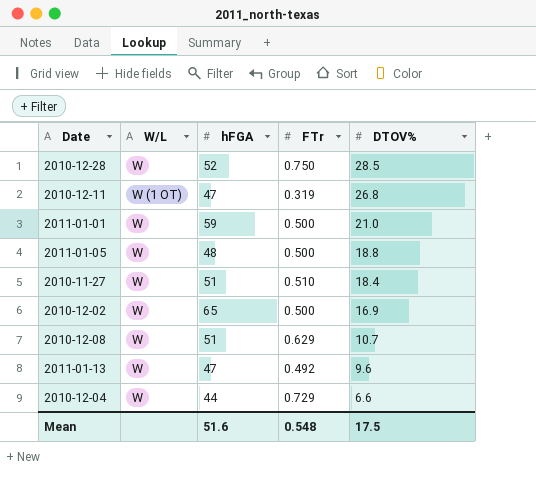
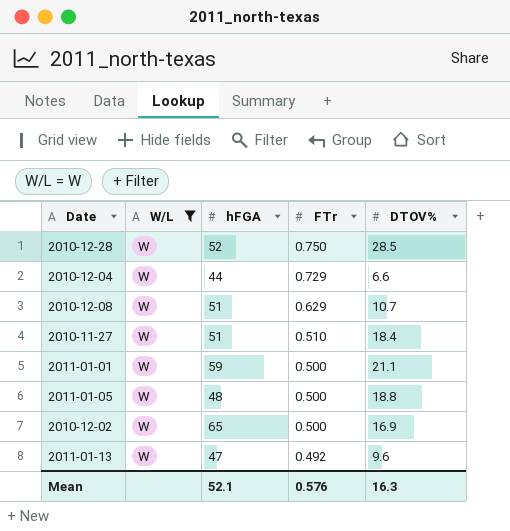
filter: none -> W/L = W
row order: DTOV% descending -> FTr descending
2011-01-01 | DTOV%: 21.0 -> 21.1
Mean | hFGA: 51.6 -> 52.1
Mean | FTr: 0.548 -> 0.576
Mean | DTOV%: 17.5 -> 16.3

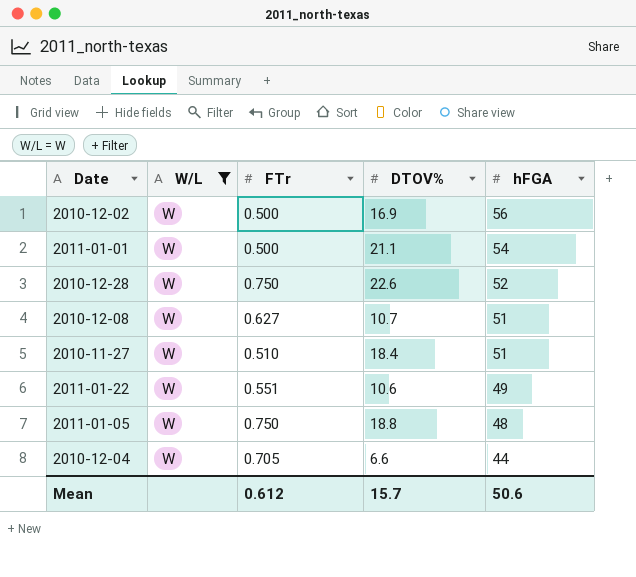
row order: FTr descending -> hFGA descending
column hFGA | position: 3 -> 5
row 2011-01-13: W | 47 | 0.492 | 9.6 -> none
2010-12-02 | hFGA: 65 -> 56
2011-01-01 | hFGA: 59 -> 54
2010-12-28 | DTOV%: 28.5 -> 22.6
2010-12-08 | FTr: 0.629 -> 0.627
row 2011-01-22: none -> W | 0.551 | 10.6 | 49
2011-01-05 | FTr: 0.500 -> 0.750
2010-12-04 | FTr: 0.729 -> 0.705
Mean | FTr: 0.576 -> 0.612
Mean | DTOV%: 16.3 -> 15.7
Mean | hFGA: 52.1 -> 50.6

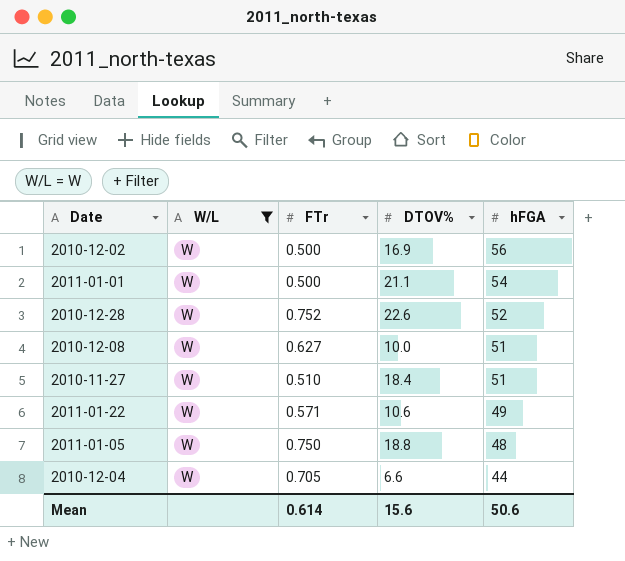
2010-12-28 | FTr: 0.750 -> 0.752
2010-12-08 | DTOV%: 10.7 -> 10.0
2011-01-22 | FTr: 0.551 -> 0.571
Mean | FTr: 0.612 -> 0.614
Mean | DTOV%: 15.7 -> 15.6

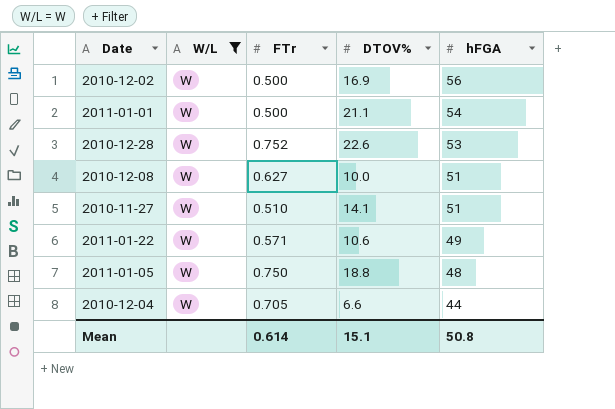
2010-12-28 | hFGA: 52 -> 53
2010-11-27 | DTOV%: 18.4 -> 14.1
Mean | DTOV%: 15.6 -> 15.1
Mean | hFGA: 50.6 -> 50.8

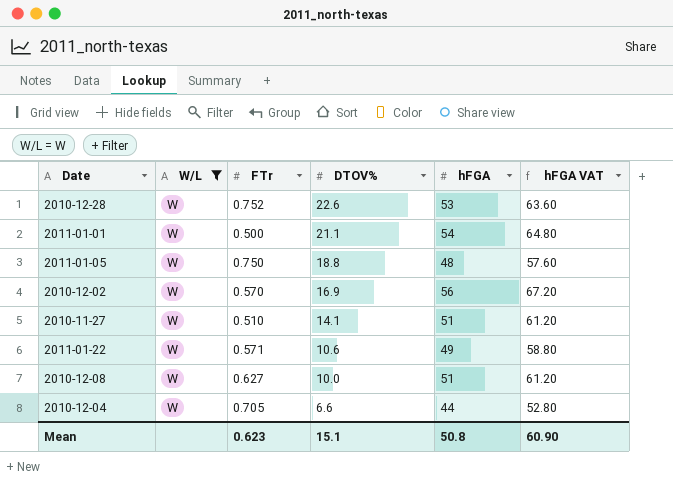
row order: hFGA descending -> DTOV% descending
column hFGA VAT | formula: none -> [hFGA] * 1.2
2010-12-02 | FTr: 0.500 -> 0.570
Mean | FTr: 0.614 -> 0.623

